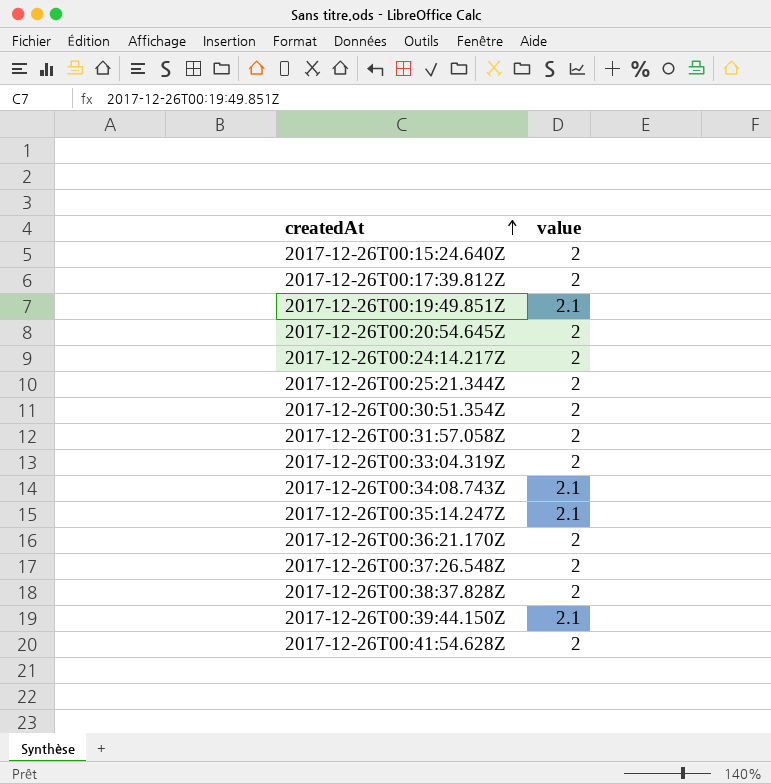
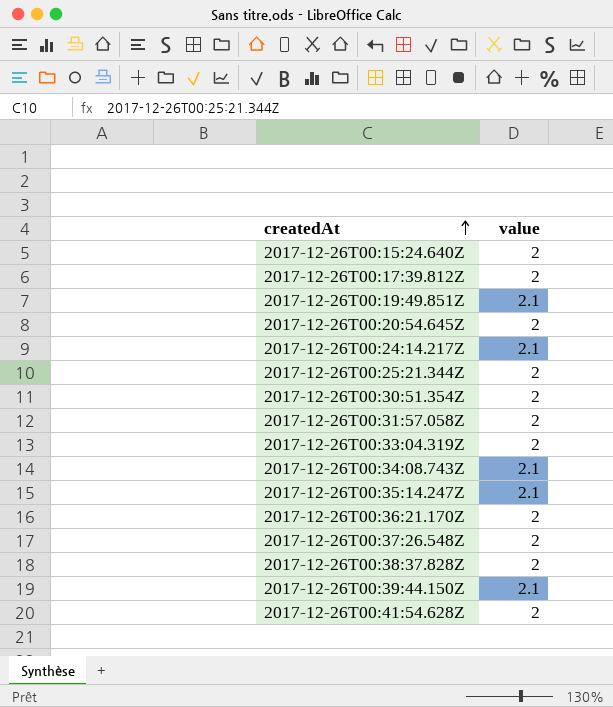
2017-12-26T00:24:14.217Z | value: 2 -> 2.1

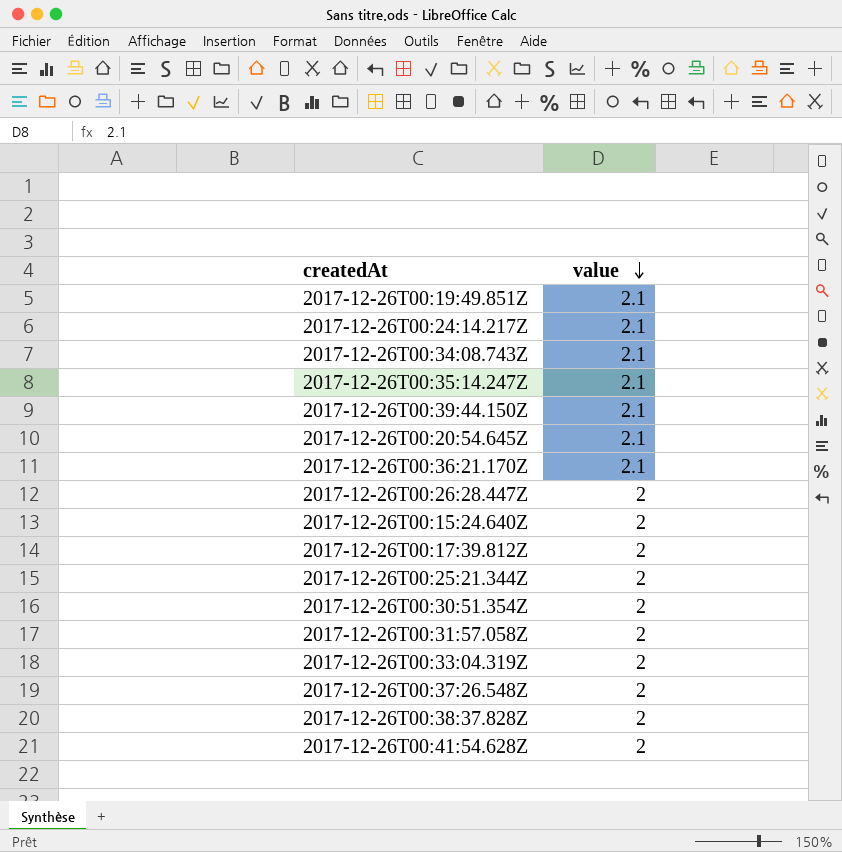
row order: createdAt ascending -> value descending
2017-12-26T00:20:54.645Z | value: 2 -> 2.1
2017-12-26T00:36:21.170Z | value: 2 -> 2.1
row 2017-12-26T00:26:28.447Z: none -> 2

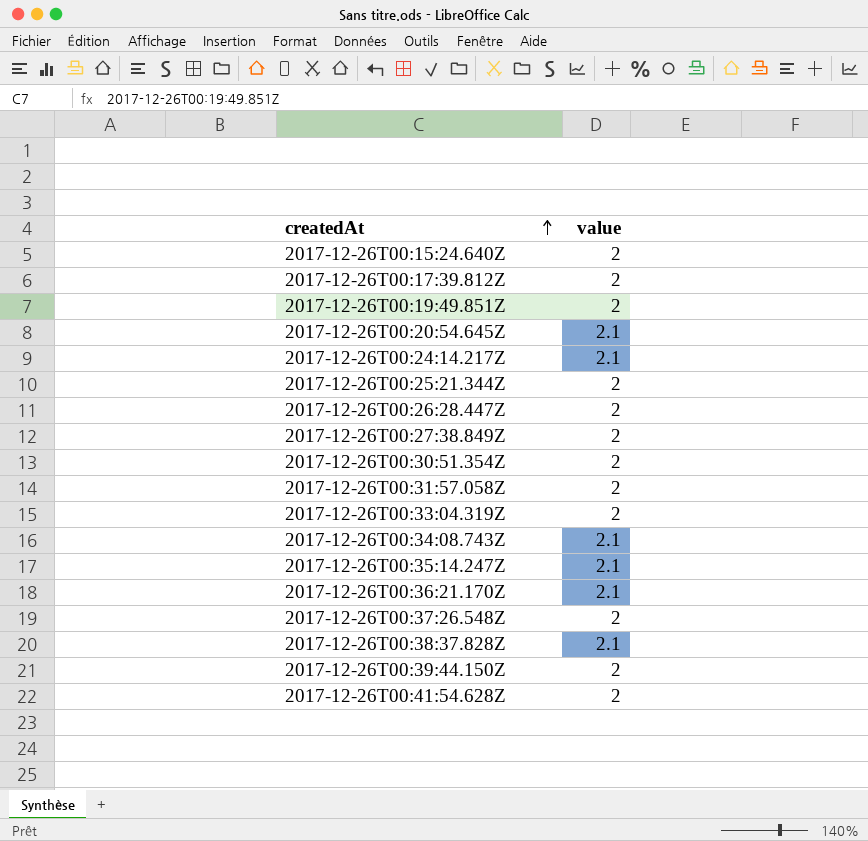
row order: value descending -> createdAt ascending
2017-12-26T00:19:49.851Z | value: 2.1 -> 2
row 2017-12-26T00:27:38.849Z: none -> 2
2017-12-26T00:38:37.828Z | value: 2 -> 2.1
2017-12-26T00:39:44.150Z | value: 2.1 -> 2

